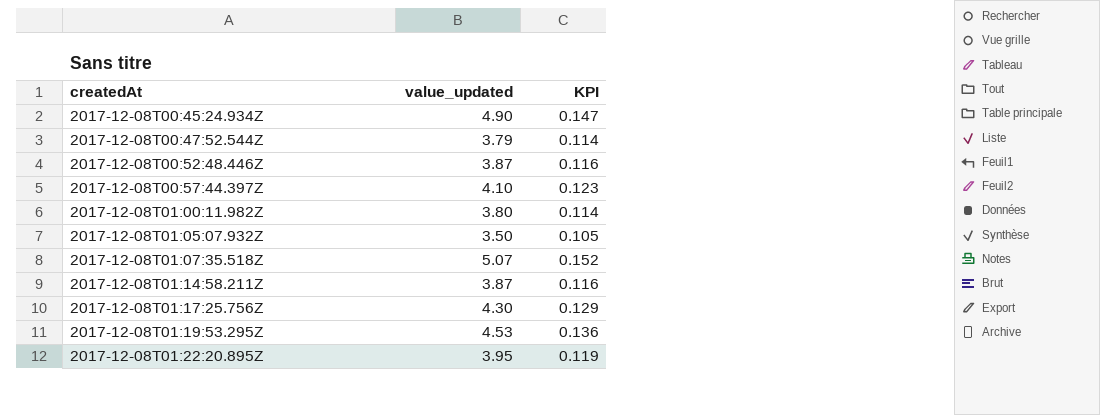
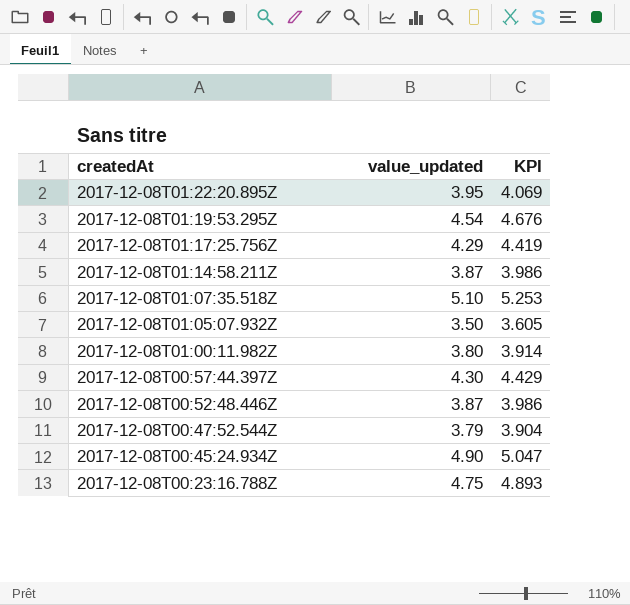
row order: createdAt ascending -> createdAt descending
column KPI | formula: [value_updated] * 0.03 -> [value_updated] * 1.03
2017-12-08T01:19:53.295Z | value_updated: 4.53 -> 4.54
2017-12-08T01:17:25.756Z | value_updated: 4.30 -> 4.29
2017-12-08T01:07:35.518Z | value_updated: 5.07 -> 5.10
2017-12-08T00:57:44.397Z | value_updated: 4.10 -> 4.30
row 2017-12-08T00:23:16.788Z: none -> 4.75 | 4.893

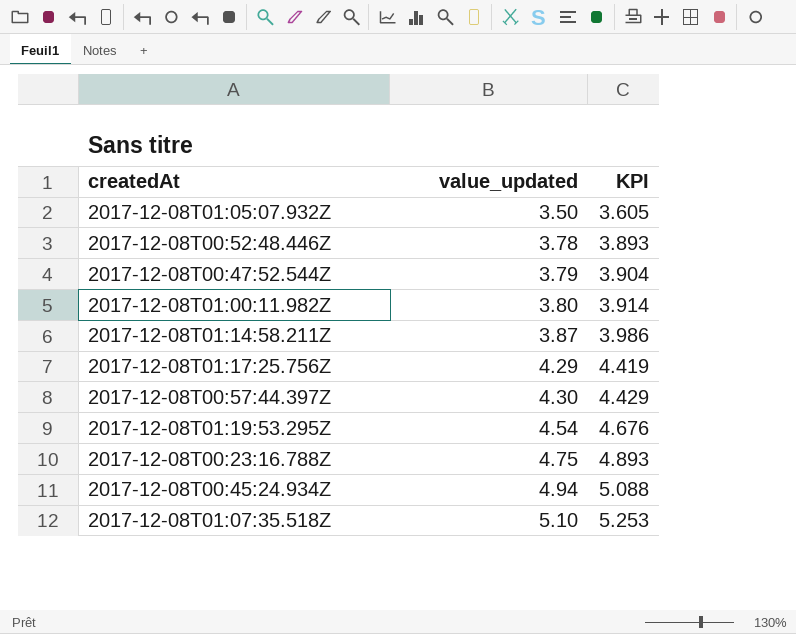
row order: createdAt descending -> value_updated ascending
row 2017-12-08T01:22:20.895Z: 3.95 | 4.069 -> none
2017-12-08T00:52:48.446Z | value_updated: 3.87 -> 3.78
2017-12-08T00:52:48.446Z | KPI: 3.986 -> 3.893
2017-12-08T00:45:24.934Z | value_updated: 4.90 -> 4.94
2017-12-08T00:45:24.934Z | KPI: 5.047 -> 5.088

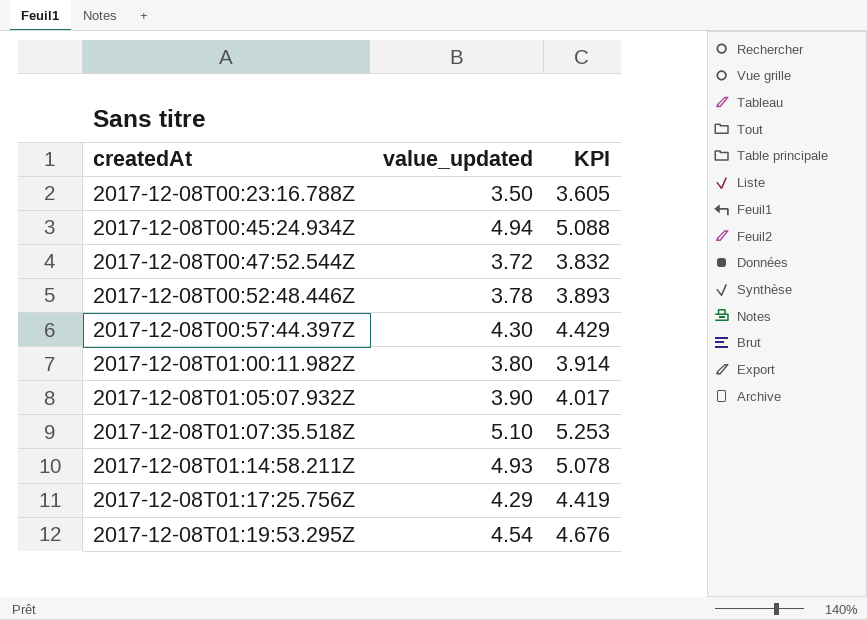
row order: value_updated ascending -> createdAt ascending
2017-12-08T00:23:16.788Z | value_updated: 4.75 -> 3.50
2017-12-08T00:23:16.788Z | KPI: 4.893 -> 3.605
2017-12-08T00:47:52.544Z | value_updated: 3.79 -> 3.72
2017-12-08T00:47:52.544Z | KPI: 3.904 -> 3.832
2017-12-08T01:05:07.932Z | value_updated: 3.50 -> 3.90
2017-12-08T01:05:07.932Z | KPI: 3.605 -> 4.017
2017-12-08T01:14:58.211Z | value_updated: 3.87 -> 4.93
2017-12-08T01:14:58.211Z | KPI: 3.986 -> 5.078

